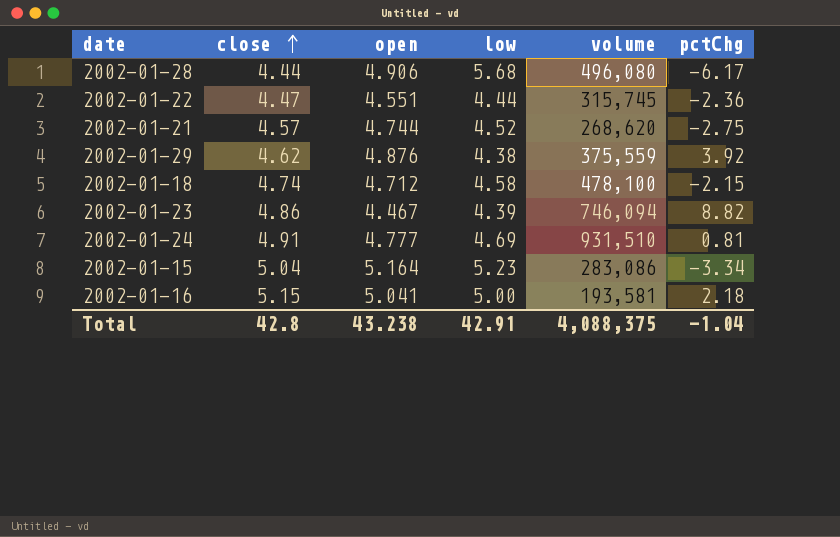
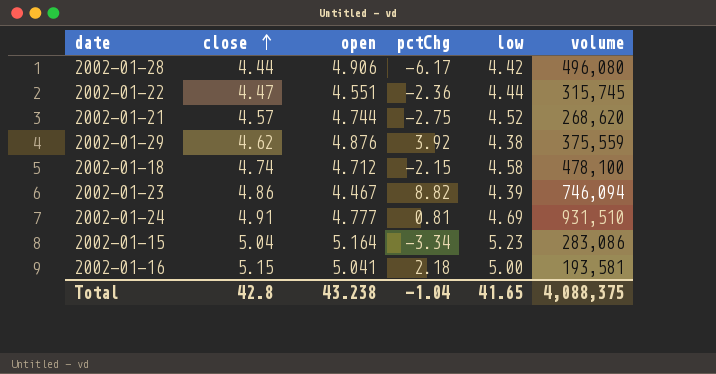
column pctChg | position: 6 -> 4
2002-01-28 | low: 5.68 -> 4.42
Total | low: 42.91 -> 41.65

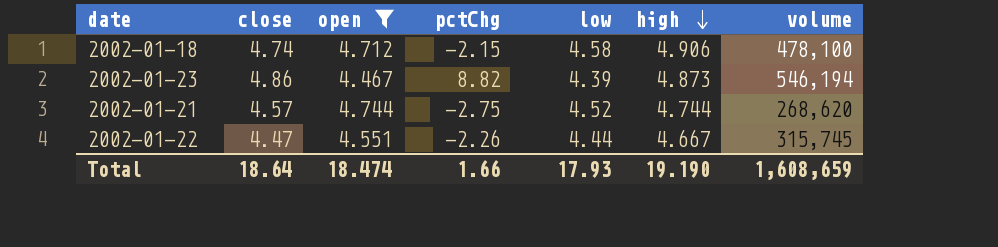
filter: none -> open <= 4.744
row order: close ascending -> high descending
column high | position: none -> 6
2002-01-23 | volume: 746,094 -> 546,194
2002-01-22 | pctChg: -2.36 -> -2.26
Total | close: 42.8 -> 18.64
Total | open: 43.238 -> 18.474
Total | pctChg: -1.04 -> 1.66
Total | low: 41.65 -> 17.93
Total | volume: 4,088,375 -> 1,608,659

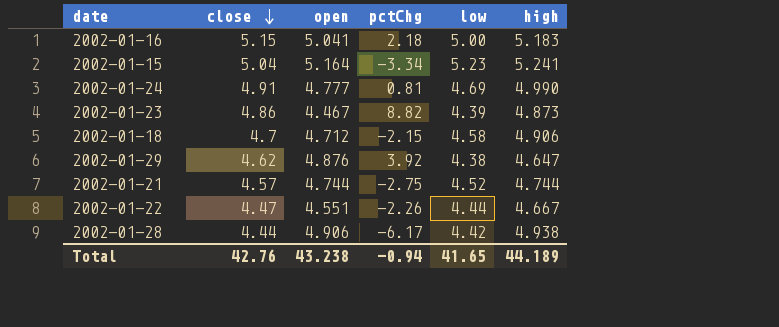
filter: open <= 4.744 -> none
row order: high descending -> close descending
column volume | position: 7 -> none
2002-01-18 | close: 4.74 -> 4.7
Total | close: 18.64 -> 42.76
Total | open: 18.474 -> 43.238
Total | pctChg: 1.66 -> -0.94
Total | low: 17.93 -> 41.65
Total | high: 19.190 -> 44.189

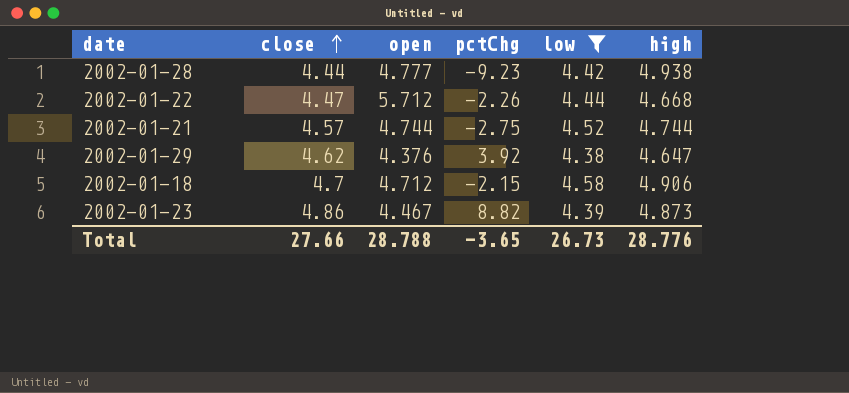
filter: none -> low <= 4.58
row order: close descending -> close ascending
2002-01-28 | open: 4.906 -> 4.777
2002-01-28 | pctChg: -6.17 -> -9.23
2002-01-22 | open: 4.551 -> 5.712
2002-01-22 | high: 4.667 -> 4.668
2002-01-29 | open: 4.876 -> 4.376
Total | close: 42.76 -> 27.66
Total | open: 43.238 -> 28.788
Total | pctChg: -0.94 -> -3.65
Total | low: 41.65 -> 26.73
Total | high: 44.189 -> 28.776

